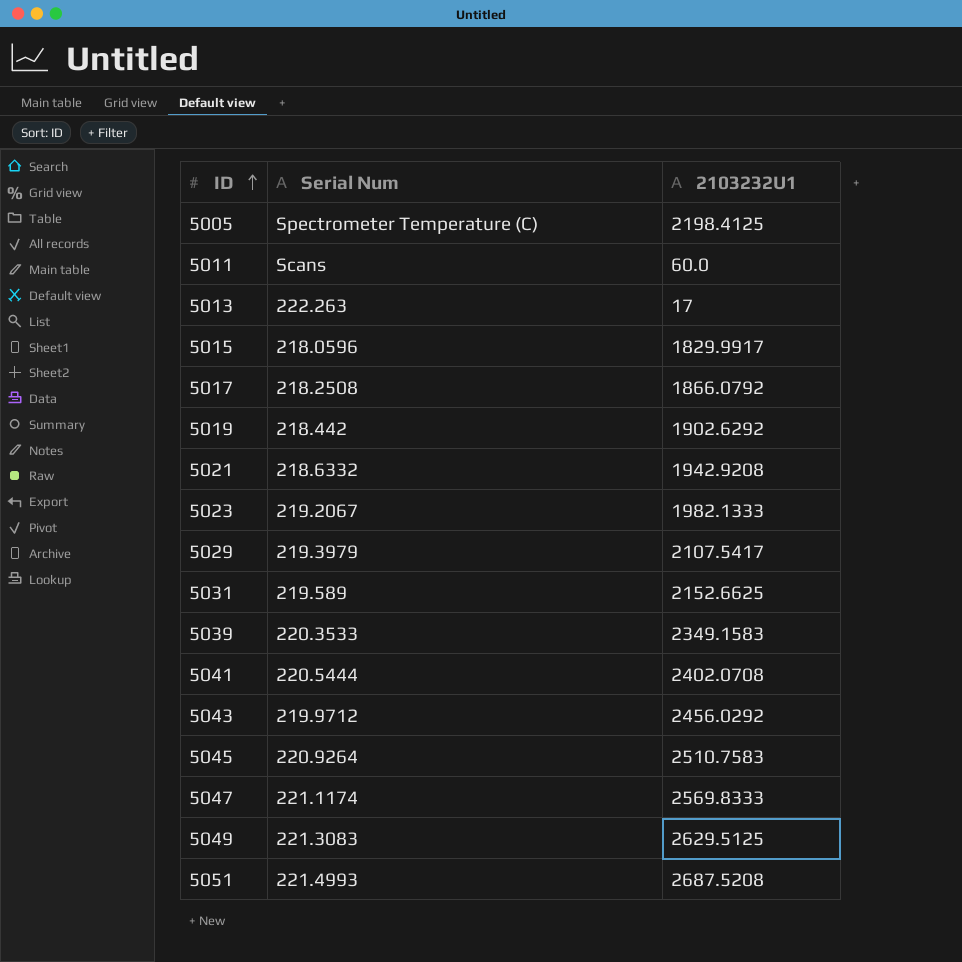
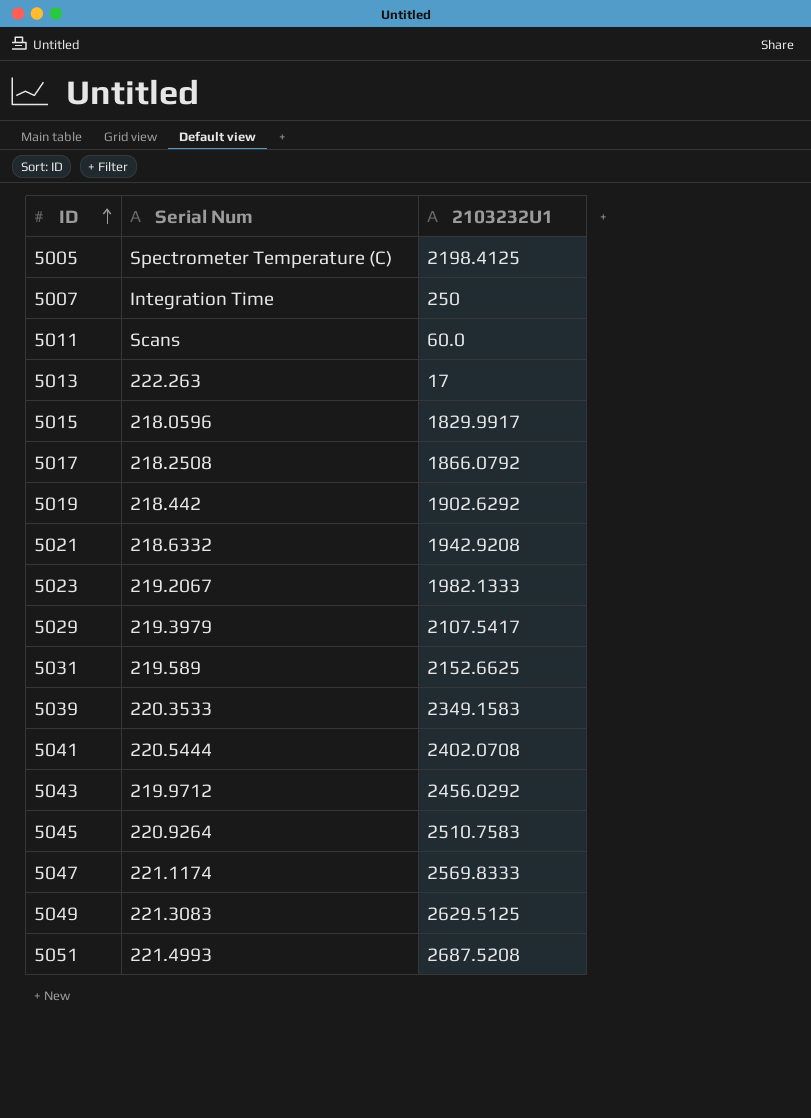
row 5007: none -> Integration Time | 250

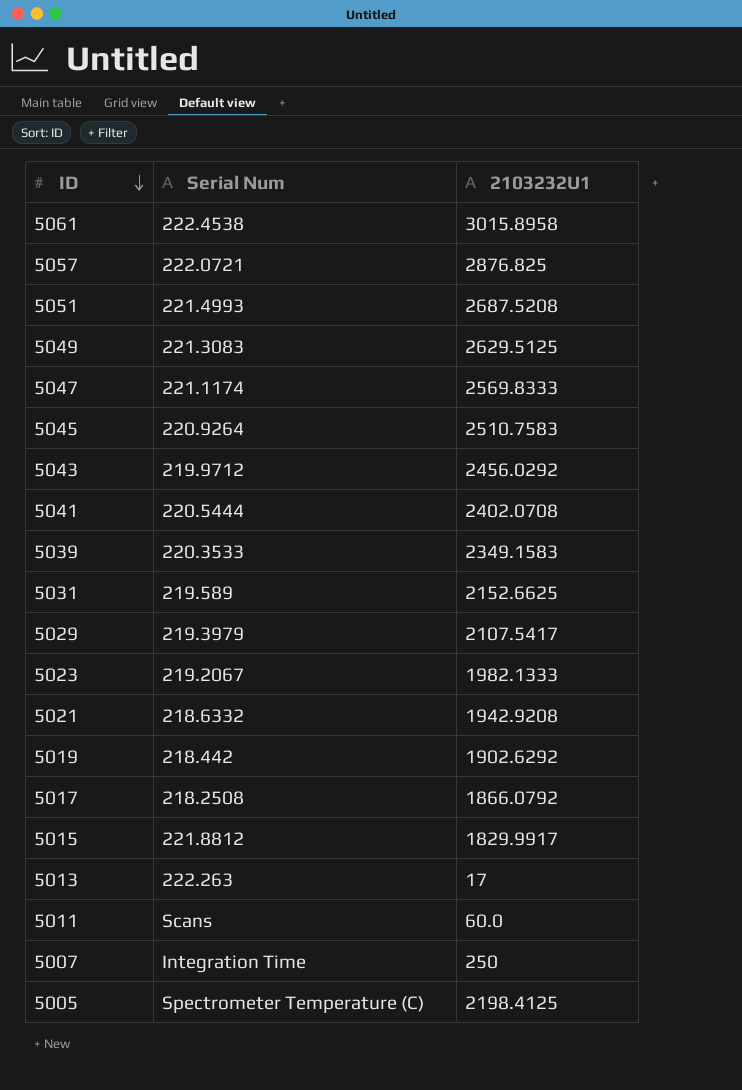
row order: ID ascending -> ID descending
row 5061: none -> 222.4538 | 3015.8958
row 5057: none -> 222.0721 | 2876.825
5015 | Serial Num: 218.0596 -> 221.8812

